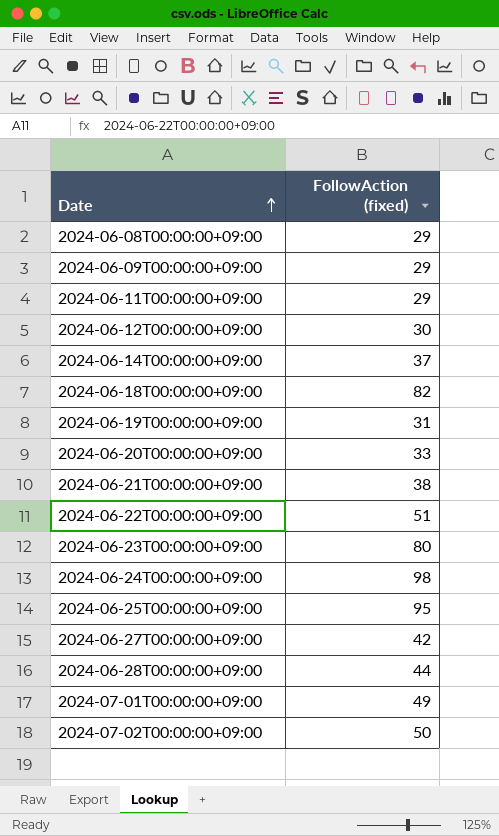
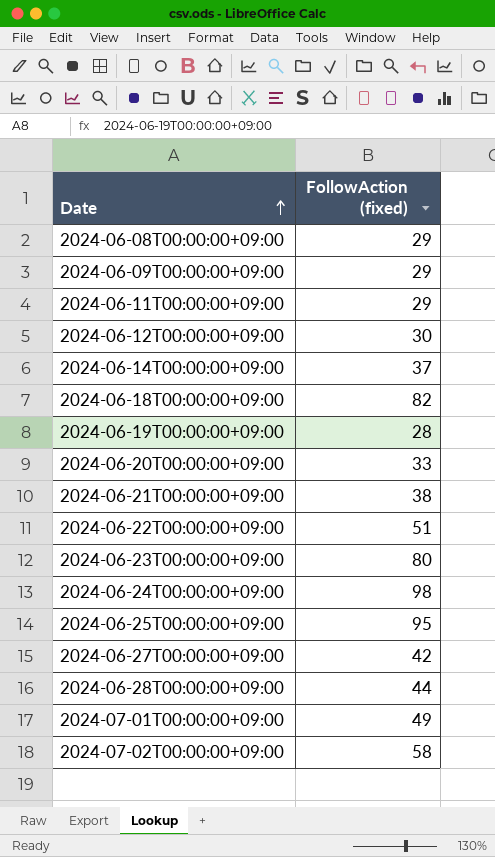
2024-06-19T00:00:00+09:00 | FollowAction (fixed): 31 -> 28
2024-07-02T00:00:00+09:00 | FollowAction (fixed): 50 -> 58

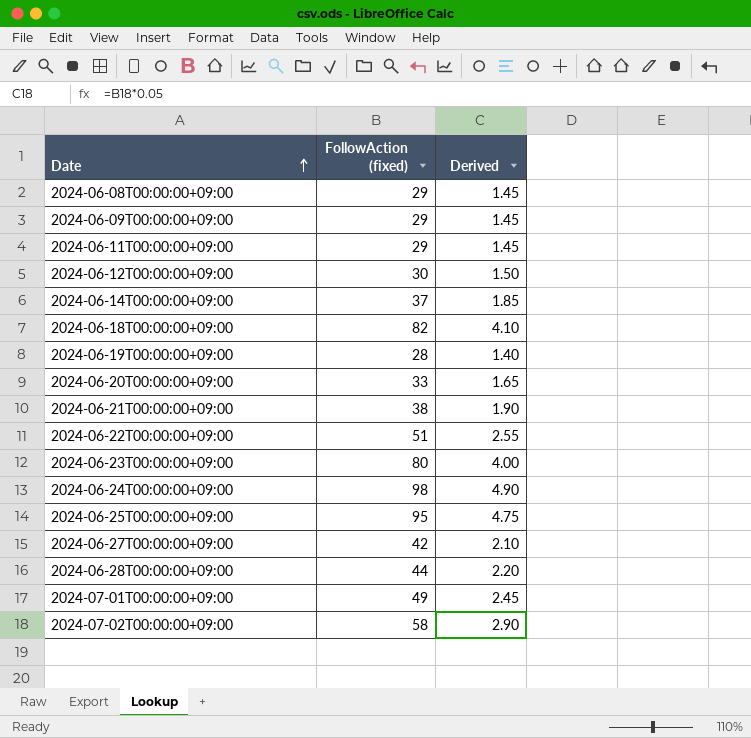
column Derived | formula: none -> [FollowAction (fixed)] * 0.05

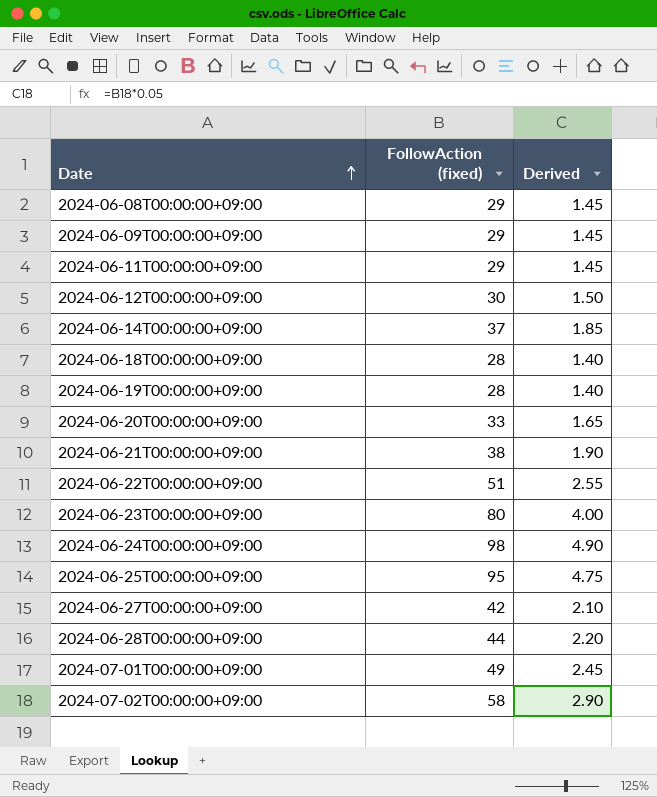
2024-06-18T00:00:00+09:00 | FollowAction (fixed): 82 -> 28
2024-06-18T00:00:00+09:00 | Derived: 4.10 -> 1.40

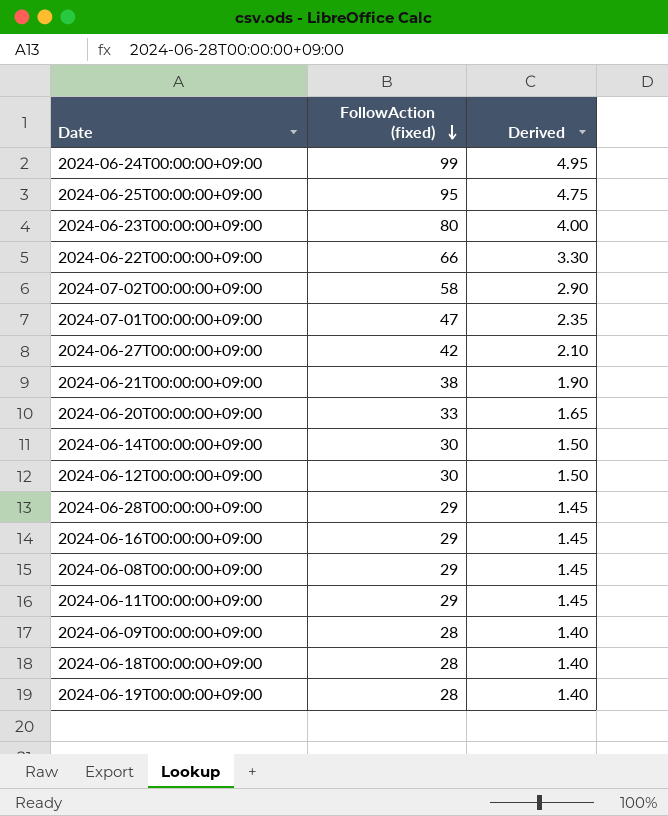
row order: Date ascending -> FollowAction (fixed) descending
2024-06-24T00:00:00+09:00 | FollowAction (fixed): 98 -> 99
2024-06-24T00:00:00+09:00 | Derived: 4.90 -> 4.95
2024-06-22T00:00:00+09:00 | FollowAction (fixed): 51 -> 66
2024-06-22T00:00:00+09:00 | Derived: 2.55 -> 3.30
2024-07-01T00:00:00+09:00 | FollowAction (fixed): 49 -> 47
2024-07-01T00:00:00+09:00 | Derived: 2.45 -> 2.35
2024-06-14T00:00:00+09:00 | FollowAction (fixed): 37 -> 30
2024-06-14T00:00:00+09:00 | Derived: 1.85 -> 1.50
2024-06-28T00:00:00+09:00 | FollowAction (fixed): 44 -> 29
2024-06-28T00:00:00+09:00 | Derived: 2.20 -> 1.45
row 2024-06-16T00:00:00+09:00: none -> 29 | 1.45
2024-06-09T00:00:00+09:00 | FollowAction (fixed): 29 -> 28
2024-06-09T00:00:00+09:00 | Derived: 1.45 -> 1.40

